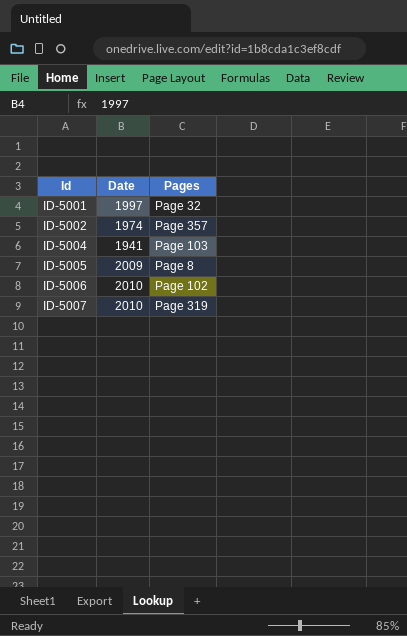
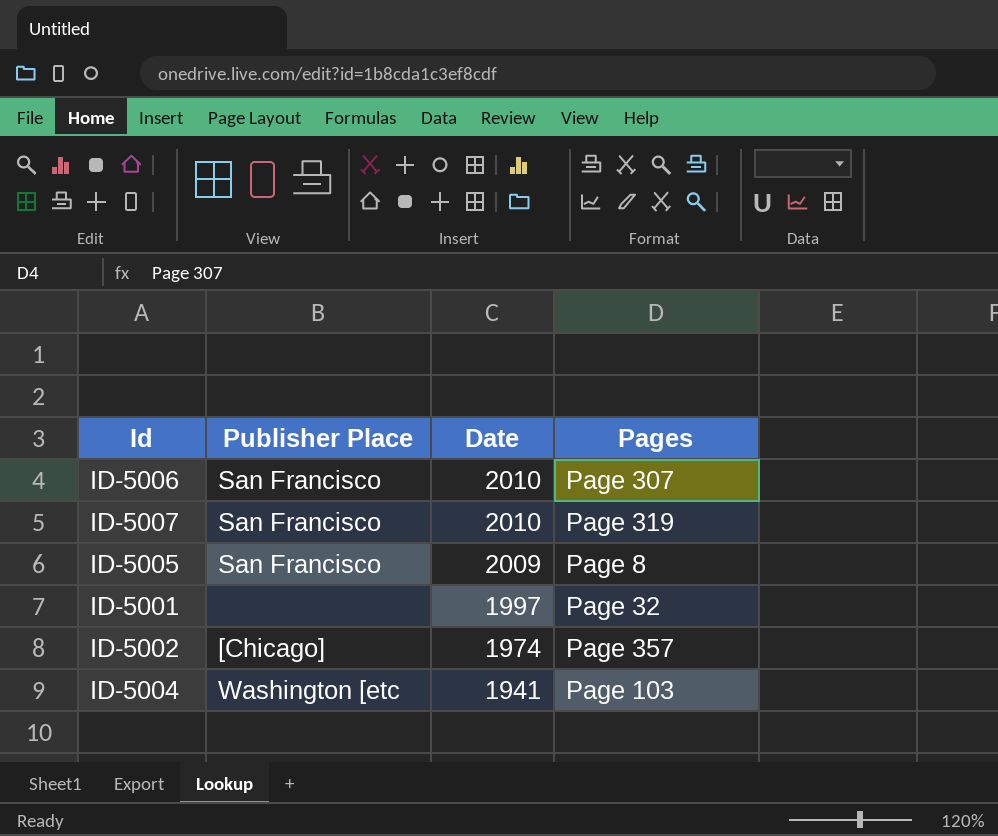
row order: Id ascending -> Date descending
column Publisher Place | position: none -> 2
ID-5006 | Pages: Page 102 -> Page 307

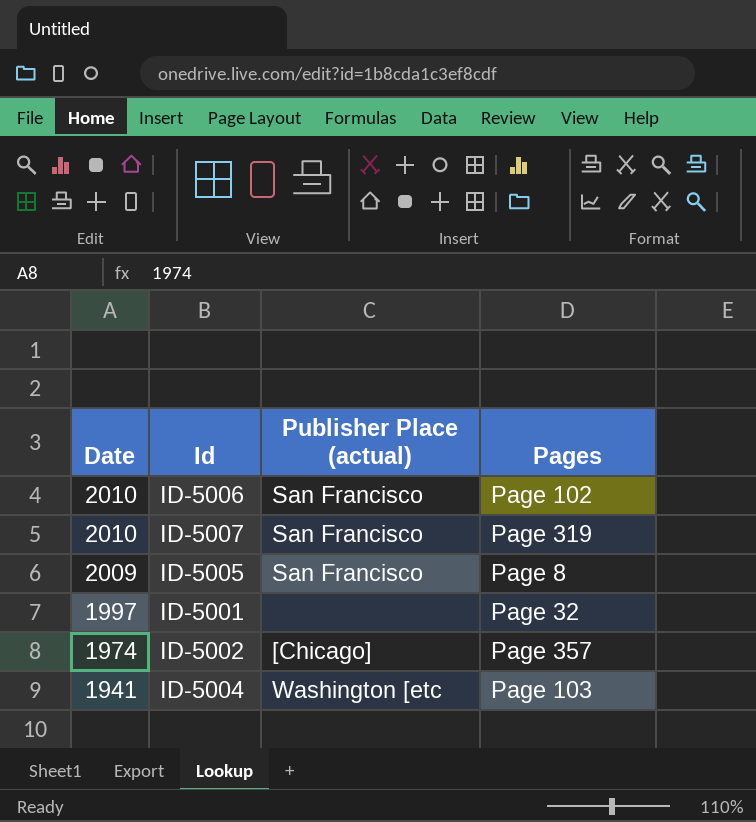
column Date | position: 3 -> 1
column name: Publisher Place -> Publisher Place (actual)
ID-5006 | Pages: Page 307 -> Page 102

